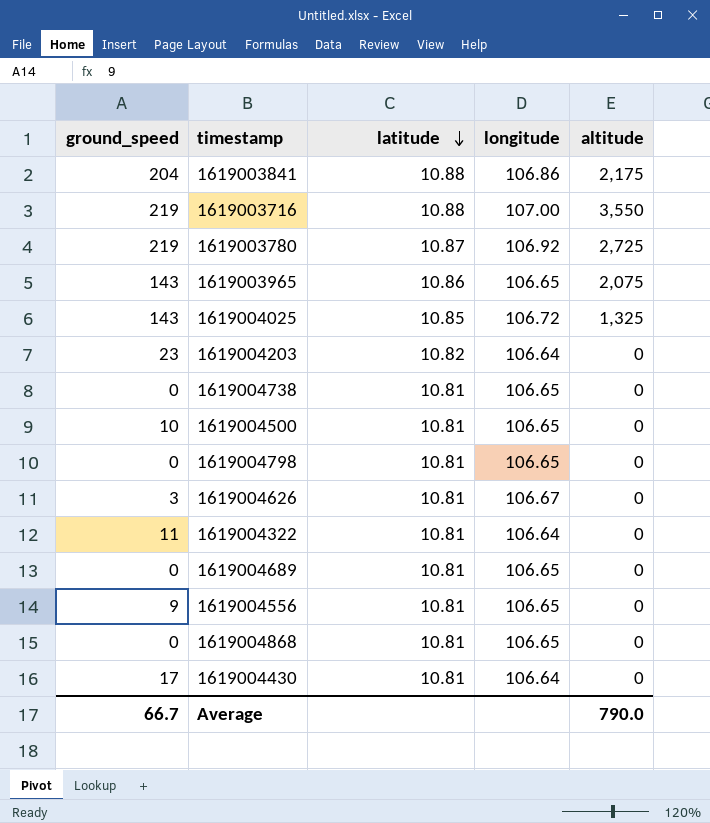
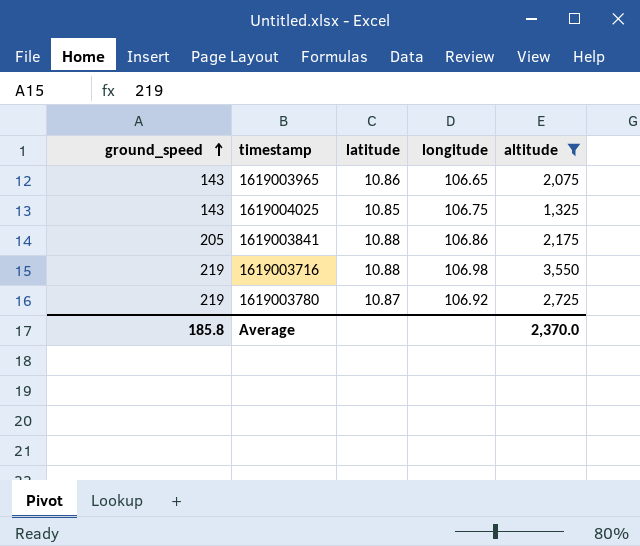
filter: none -> altitude != 0
row order: latitude descending -> ground_speed ascending
1619004025 | longitude: 106.72 -> 106.75
1619003841 | ground_speed: 204 -> 205
1619003716 | longitude: 107.00 -> 106.98
Average | ground_speed: 66.7 -> 185.8
Average | altitude: 790.0 -> 2,370.0

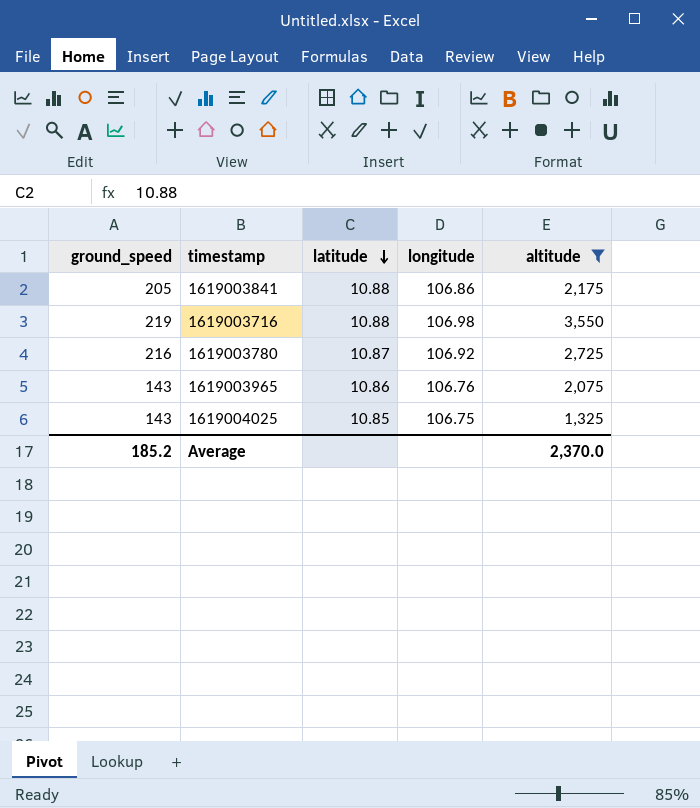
row order: ground_speed ascending -> latitude descending
1619003780 | ground_speed: 219 -> 216
1619003965 | longitude: 106.65 -> 106.76
Average | ground_speed: 185.8 -> 185.2

